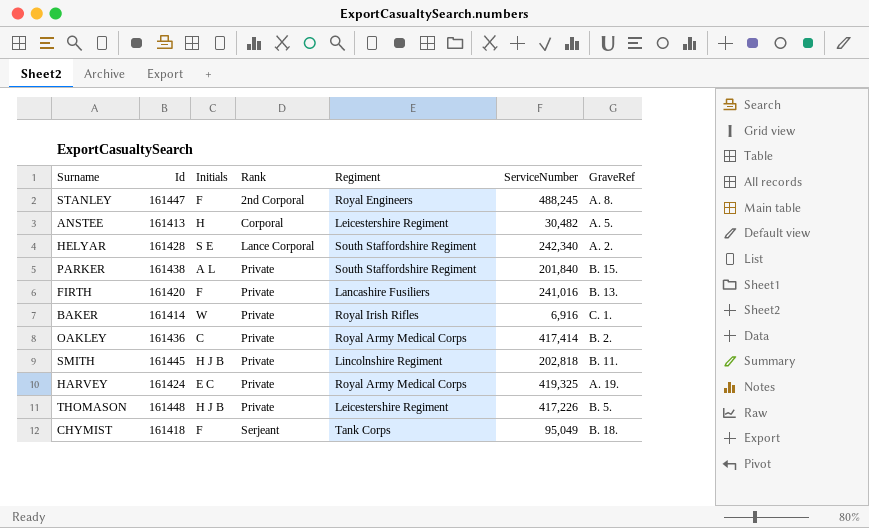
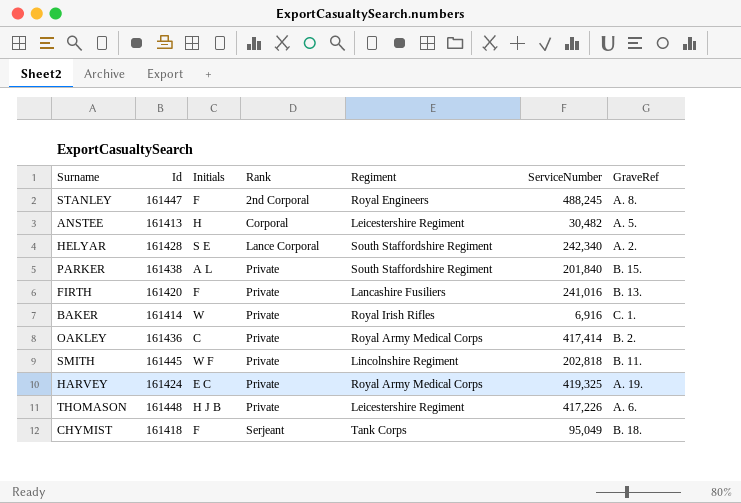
SMITH | Initials: H J B -> W F
THOMASON | GraveRef: B. 5. -> A. 6.

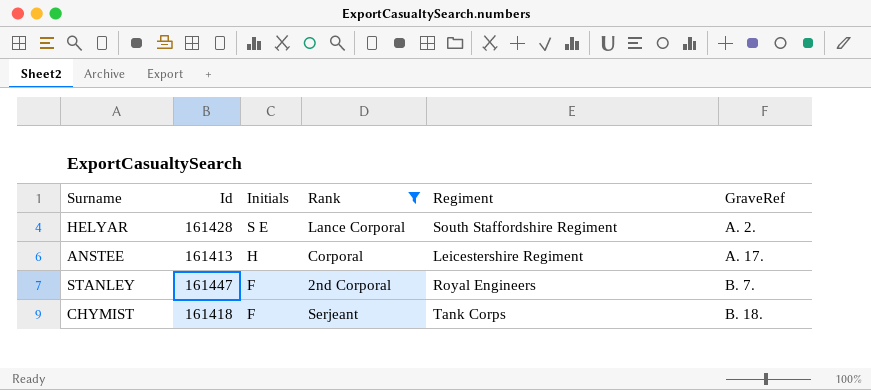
filter: none -> Rank != Private
row order: Rank ascending -> Initials descending
column ServiceNumber | position: 6 -> none
ANSTEE | GraveRef: A. 5. -> A. 17.
STANLEY | GraveRef: A. 8. -> B. 7.

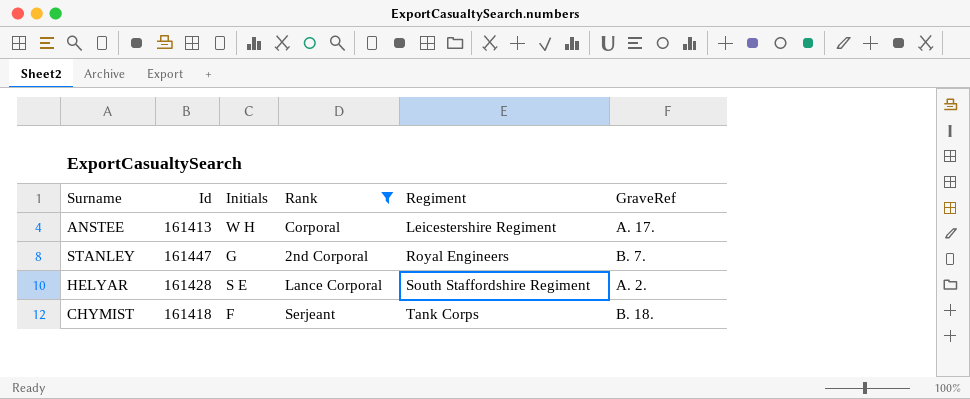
row order: Initials descending -> Regiment ascending
ANSTEE | Initials: H -> W H
STANLEY | Initials: F -> G

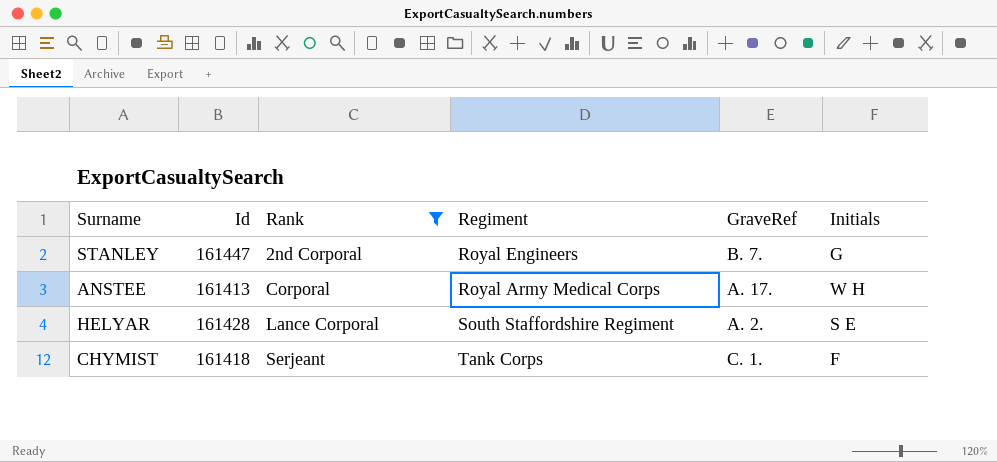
row order: Regiment ascending -> Rank ascending
column Initials | position: 3 -> 6
ANSTEE | Regiment: Leicestershire Regiment -> Royal Army Medical Corps
CHYMIST | GraveRef: B. 18. -> C. 1.

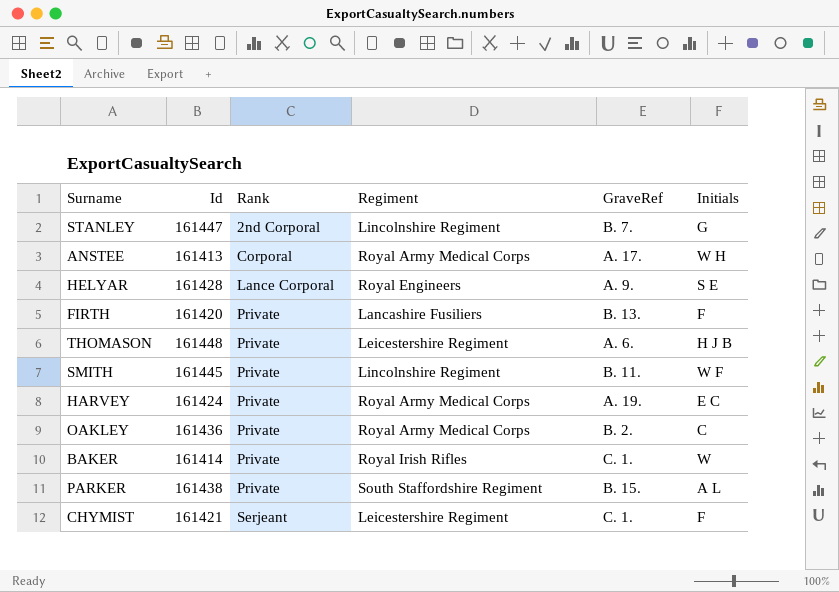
filter: Rank != Private -> none
STANLEY | Regiment: Royal Engineers -> Lincolnshire Regiment
HELYAR | Regiment: South Staffordshire Regiment -> Royal Engineers
HELYAR | GraveRef: A. 2. -> A. 9.
CHYMIST | Id: 161418 -> 161421
CHYMIST | Regiment: Tank Corps -> Leicestershire Regiment

